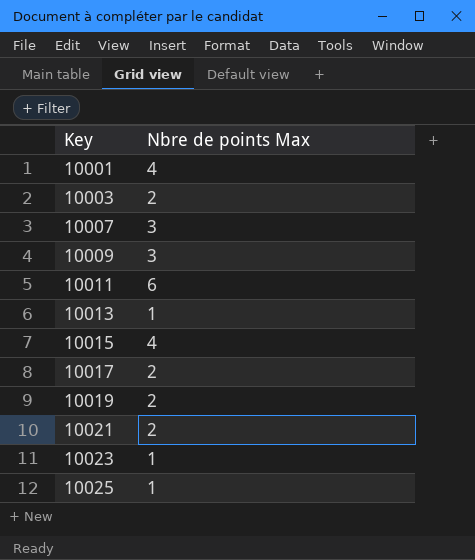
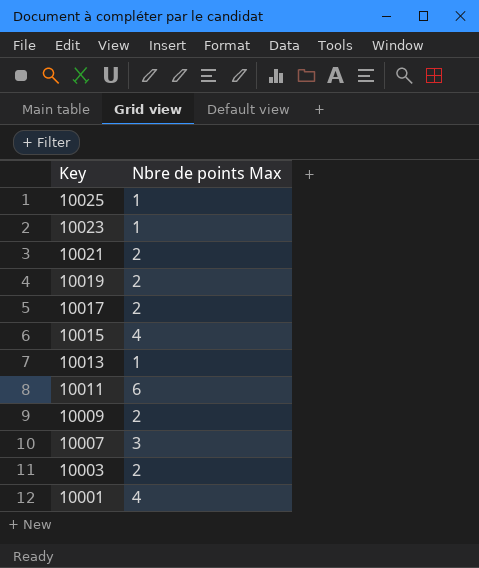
row order: Key ascending -> Key descending
10009 | Nbre de points Max: 3 -> 2

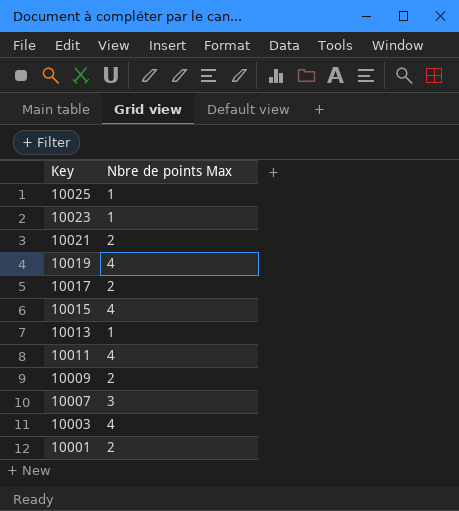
10019 | Nbre de points Max: 2 -> 4
10011 | Nbre de points Max: 6 -> 4
10003 | Nbre de points Max: 2 -> 4
10001 | Nbre de points Max: 4 -> 2

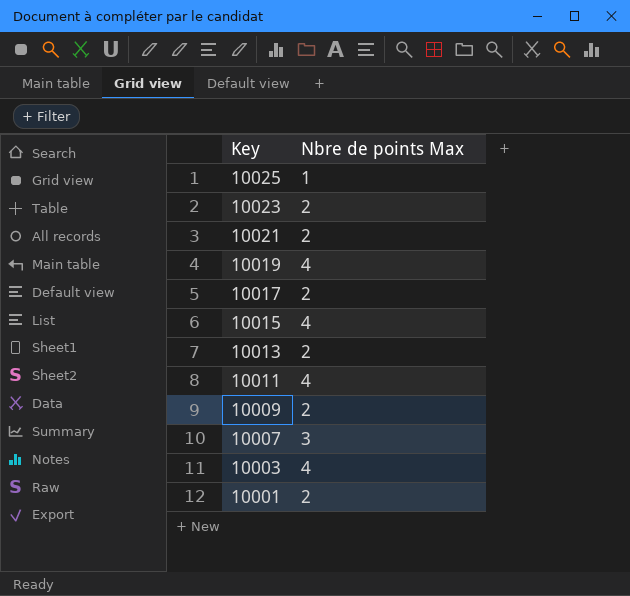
10023 | Nbre de points Max: 1 -> 2
10013 | Nbre de points Max: 1 -> 2

